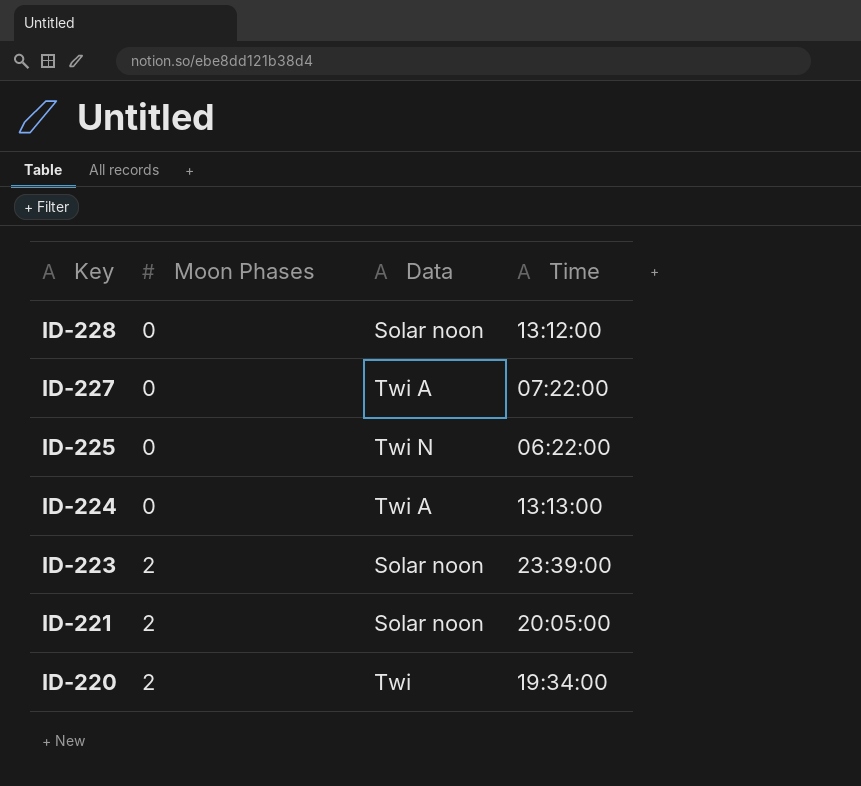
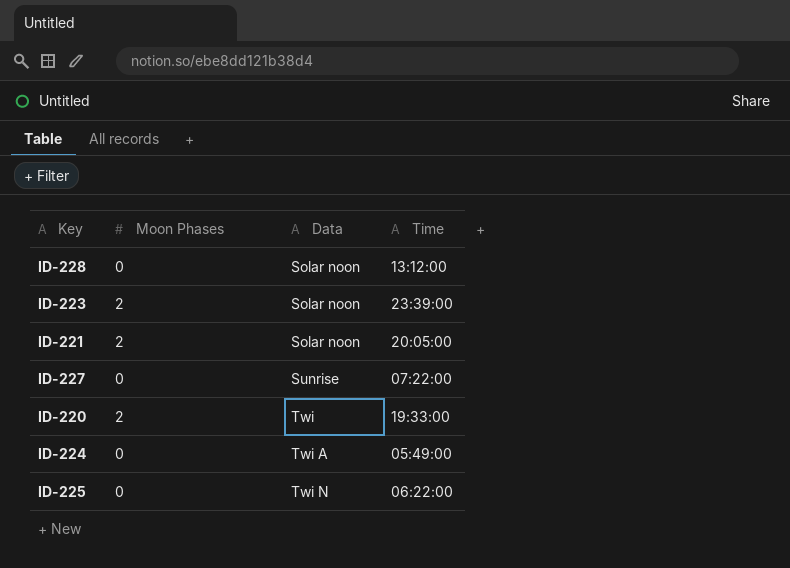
row order: Key descending -> Data ascending
ID-227 | Data: Twi A -> Sunrise
ID-220 | Time: 19:34:00 -> 19:33:00
ID-224 | Time: 13:13:00 -> 05:49:00

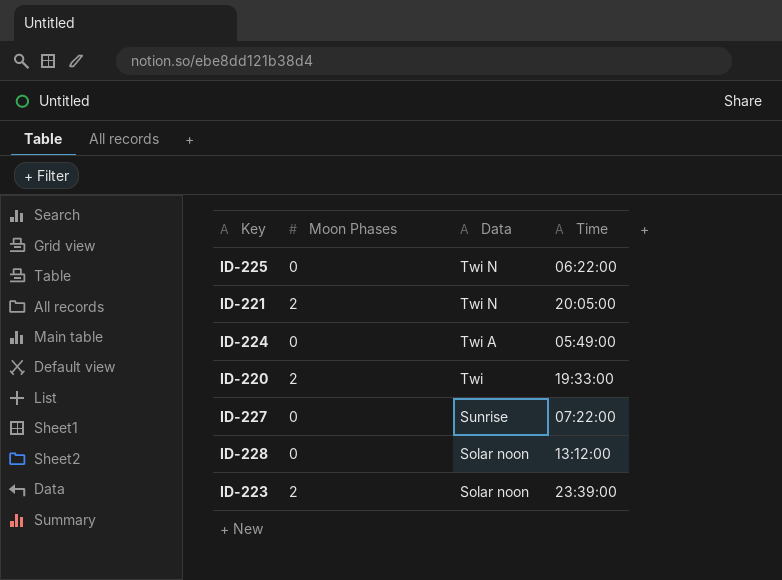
row order: Data ascending -> Data descending
ID-221 | Data: Solar noon -> Twi N

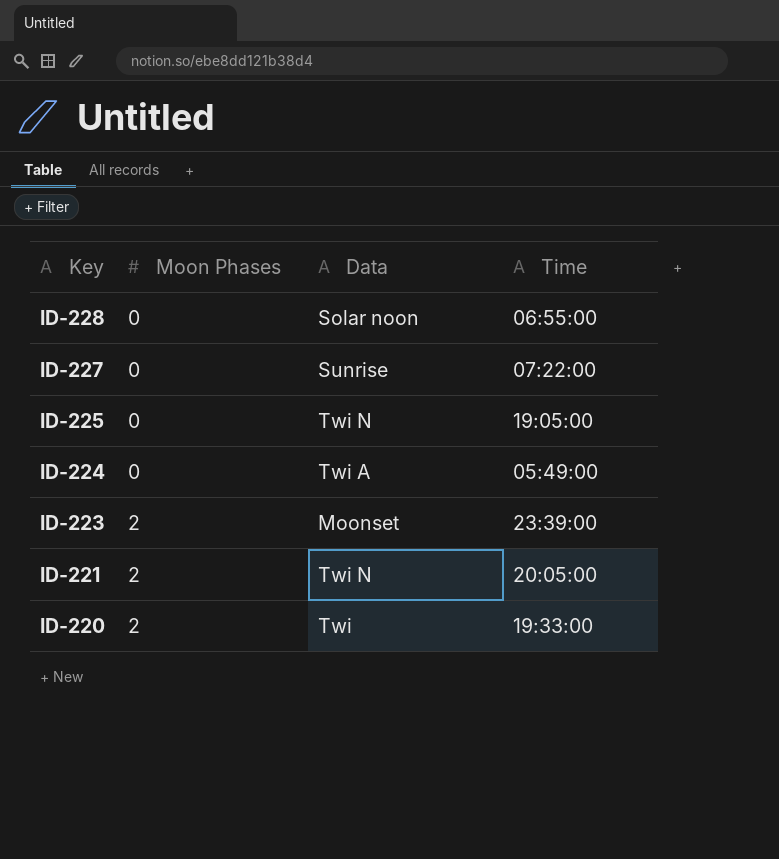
row order: Data descending -> Key descending
ID-228 | Time: 13:12:00 -> 06:55:00
ID-225 | Time: 06:22:00 -> 19:05:00
ID-223 | Data: Solar noon -> Moonset

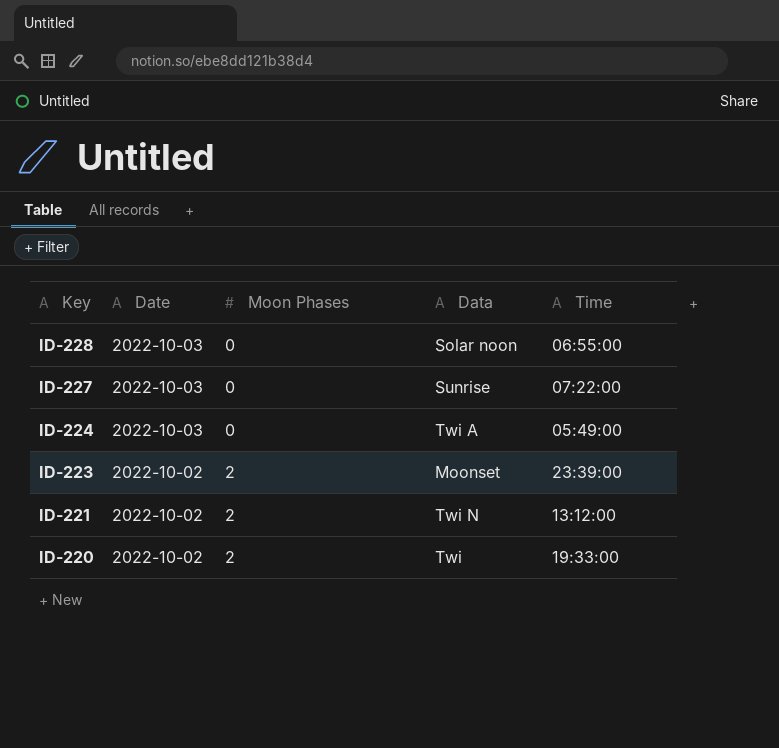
column Date | position: none -> 2
row ID-225: 0 | Twi N | 19:05:00 -> none
ID-221 | Time: 20:05:00 -> 13:12:00

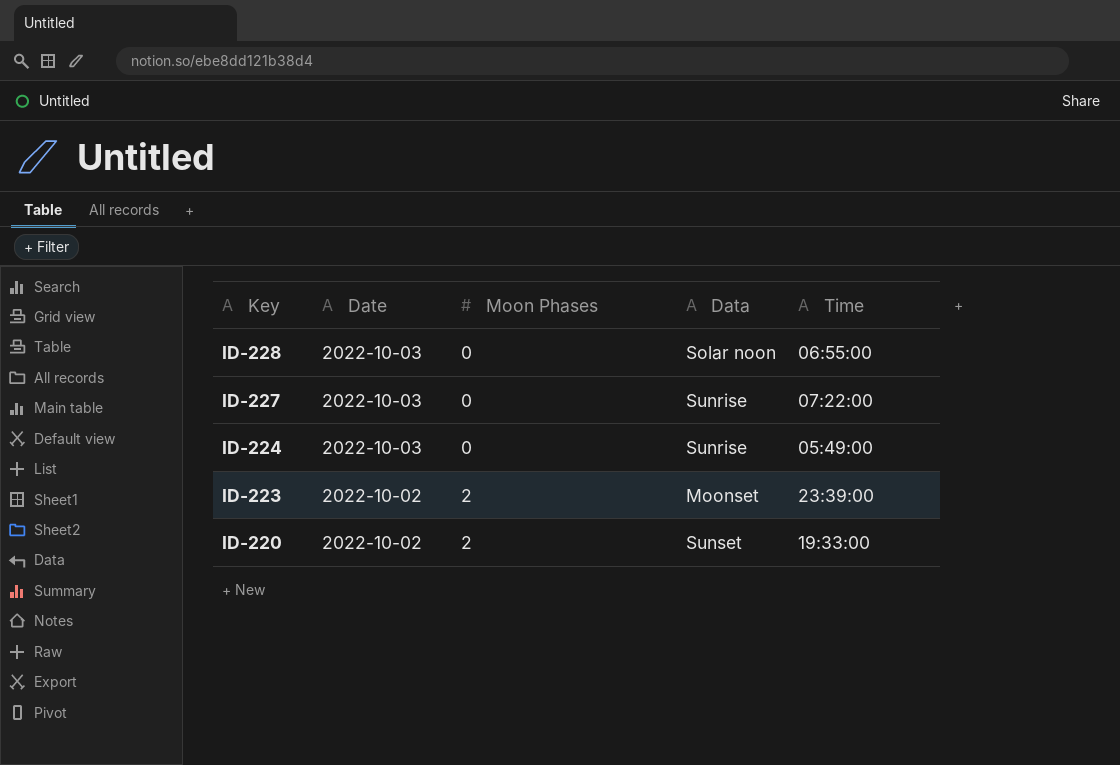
row ID-221: 2022-10-02 | 2 | Twi N | 13:12:00 -> none
ID-224 | Data: Twi A -> Sunrise
ID-220 | Data: Twi -> Sunset

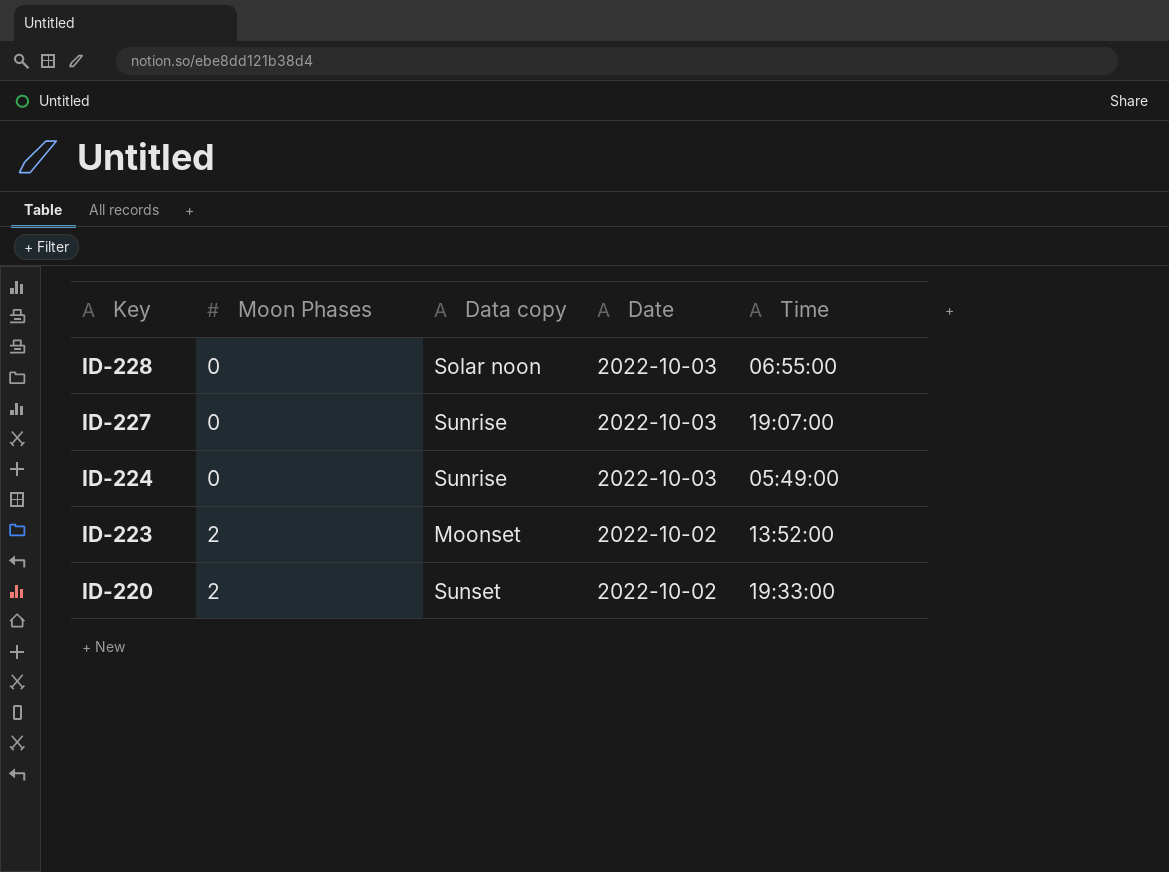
column name: Data -> Data copy
column Date | position: 2 -> 4
ID-227 | Time: 07:22:00 -> 19:07:00
ID-223 | Time: 23:39:00 -> 13:52:00

